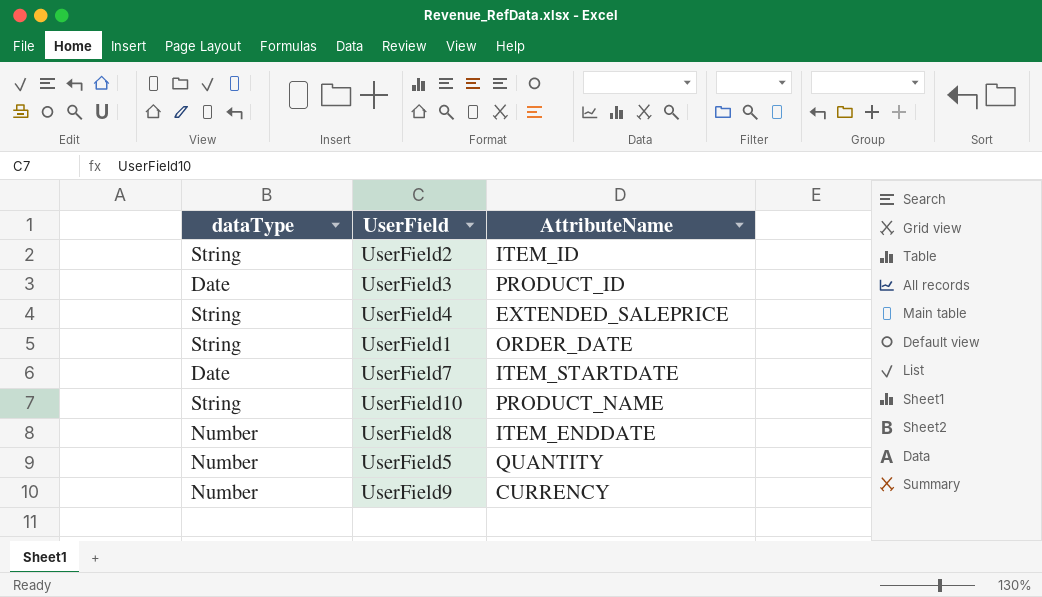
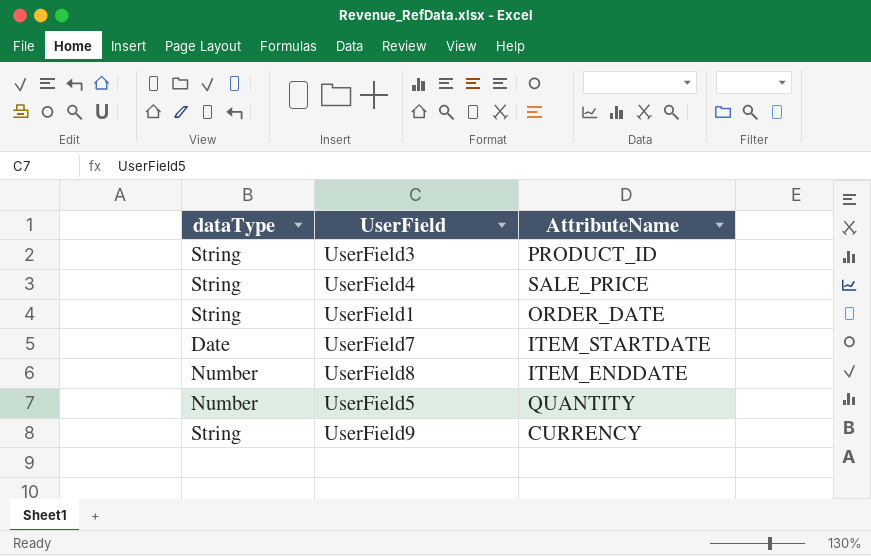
row UserField2: String | ITEM_ID -> none
row UserField10: String | PRODUCT_NAME -> none
UserField3 | dataType: Date -> String
UserField4 | AttributeName: EXTENDED_SALEPRICE -> SALE_PRICE
UserField9 | dataType: Number -> String

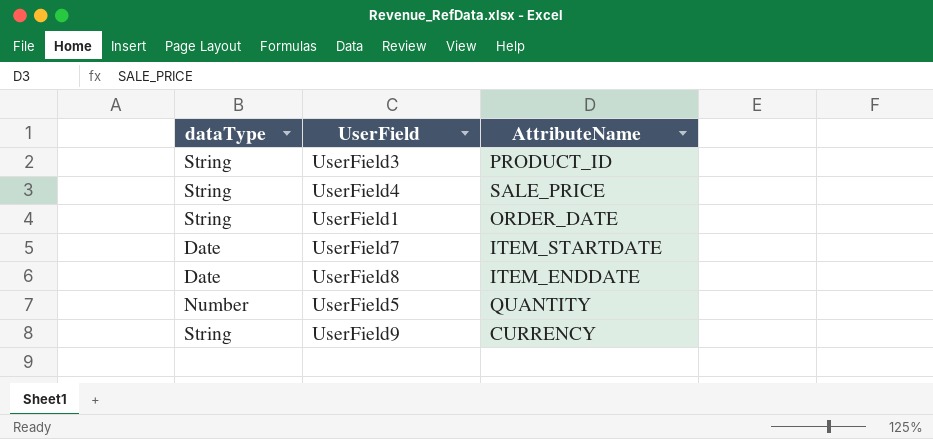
UserField8 | dataType: Number -> Date

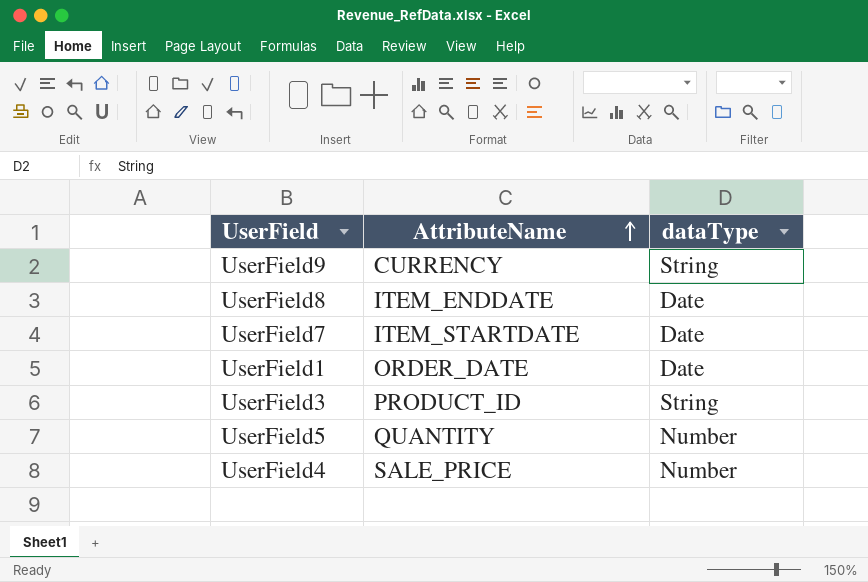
row order: none -> AttributeName ascending
column dataType | position: 1 -> 3
UserField1 | dataType: String -> Date
UserField4 | dataType: String -> Number

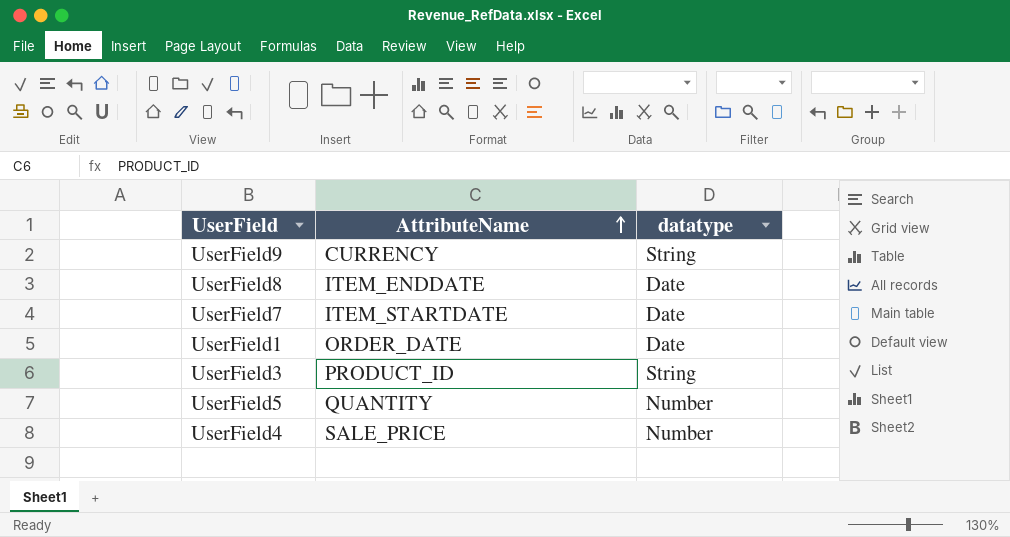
column name: dataType -> datatype

